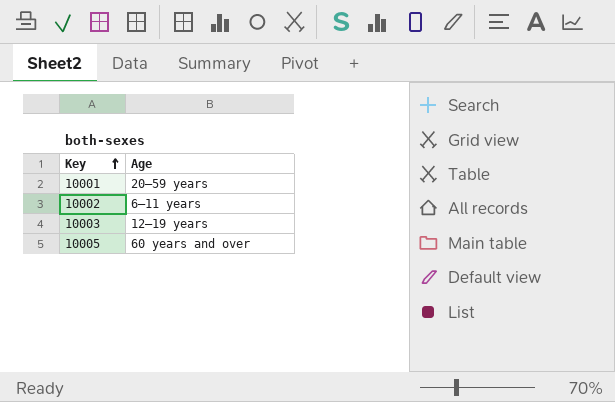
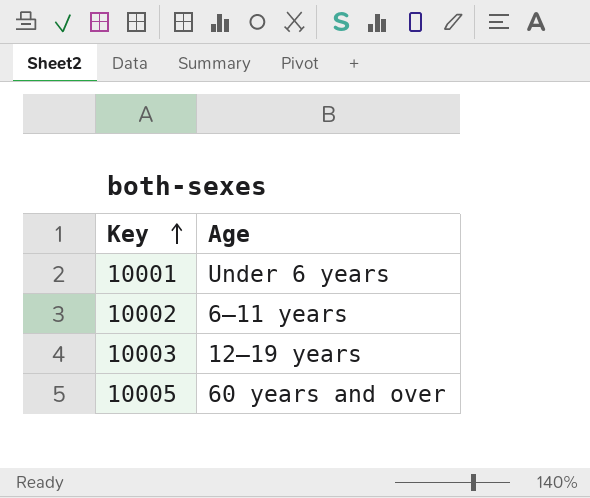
10001 | Age: 20–59 years -> Under 6 years

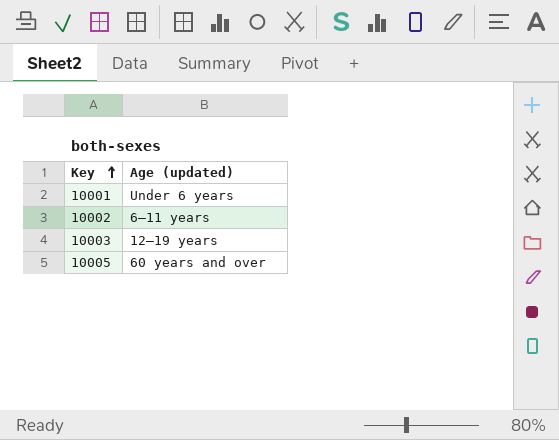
column name: Age -> Age (updated)

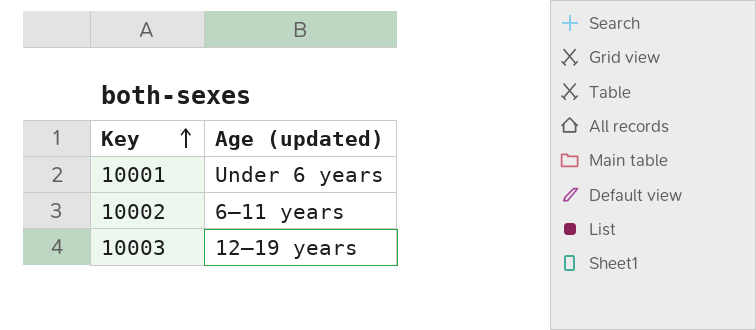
row 10005: 60 years and over -> none

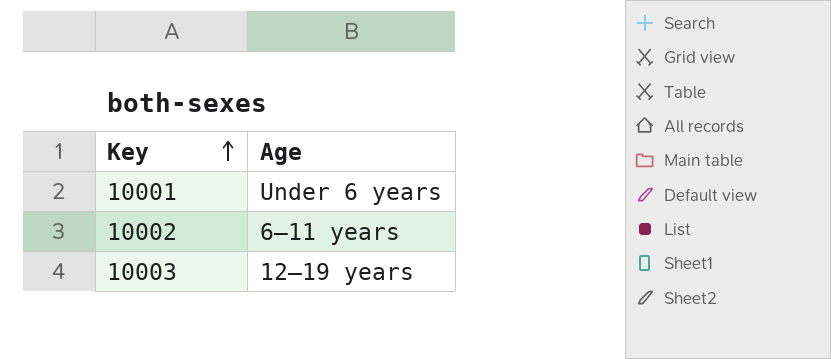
column name: Age (updated) -> Age

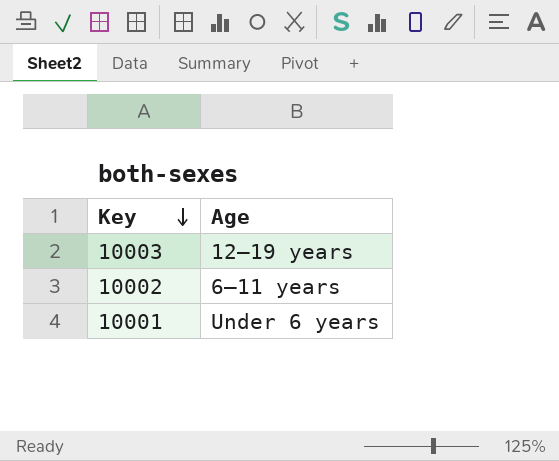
row order: Key ascending -> Key descending

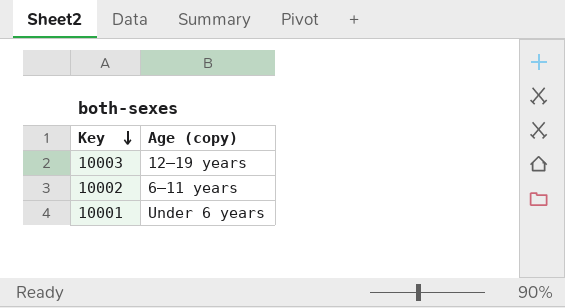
column name: Age -> Age (copy)

